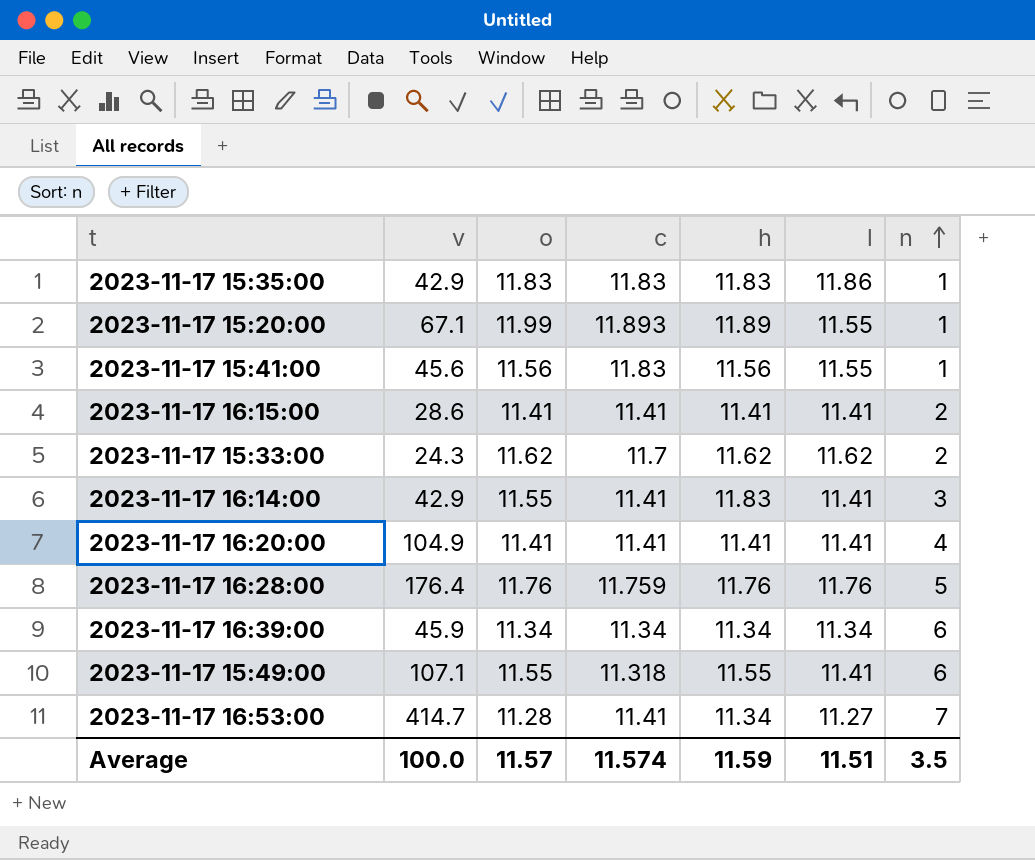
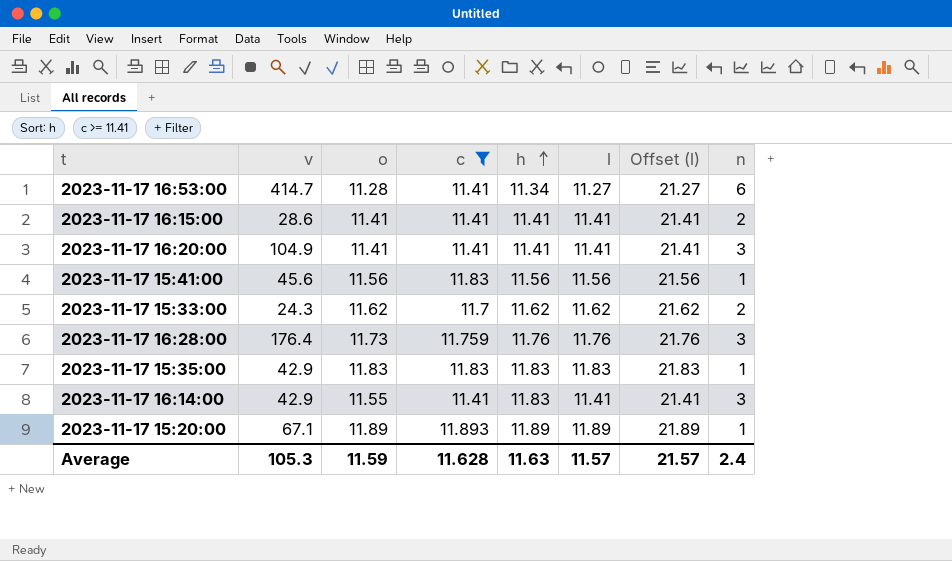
filter: none -> c >= 11.41
row order: n ascending -> h ascending
column Offset (l) | formula: none -> [l] + 10
2023-11-17 16:53:00 | n: 7 -> 6
2023-11-17 16:20:00 | n: 4 -> 3
2023-11-17 15:41:00 | l: 11.55 -> 11.56
2023-11-17 16:28:00 | o: 11.76 -> 11.73
2023-11-17 16:28:00 | n: 5 -> 3
2023-11-17 15:35:00 | l: 11.86 -> 11.83
2023-11-17 15:20:00 | o: 11.99 -> 11.89
2023-11-17 15:20:00 | l: 11.55 -> 11.89
Average | v: 100.0 -> 105.3
Average | o: 11.57 -> 11.59
Average | c: 11.574 -> 11.628
Average | h: 11.59 -> 11.63
Average | l: 11.51 -> 11.57
Average | n: 3.5 -> 2.4

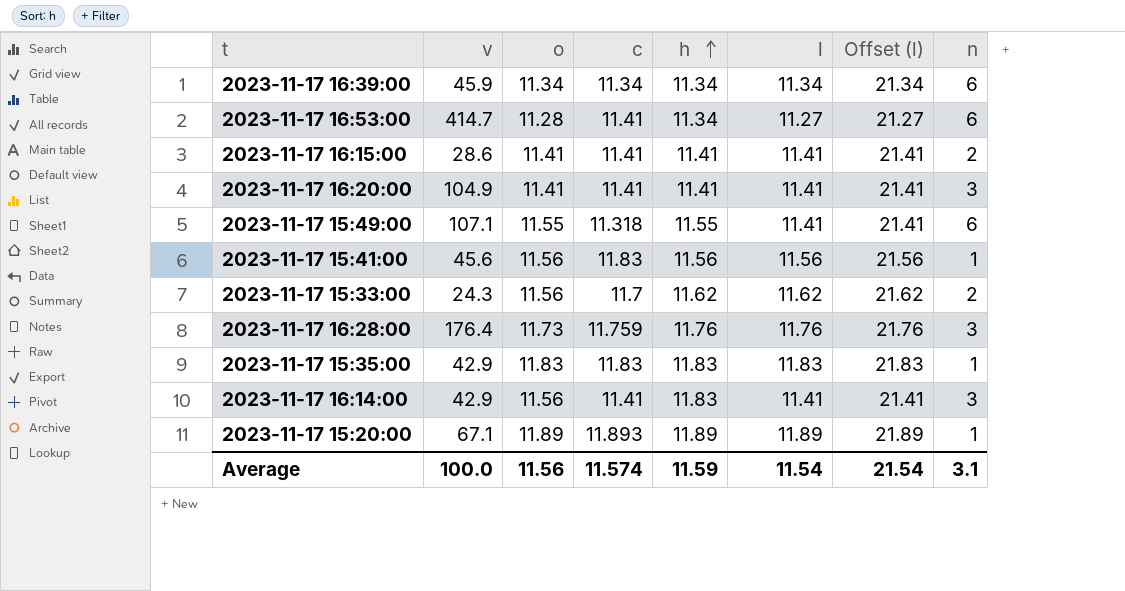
filter: c >= 11.41 -> none
2023-11-17 15:33:00 | o: 11.62 -> 11.56
2023-11-17 16:14:00 | o: 11.55 -> 11.56
Average | v: 105.3 -> 100.0
Average | o: 11.59 -> 11.56
Average | c: 11.628 -> 11.574
Average | h: 11.63 -> 11.59
Average | l: 11.57 -> 11.54
Average | Offset (l): 21.57 -> 21.54
Average | n: 2.4 -> 3.1

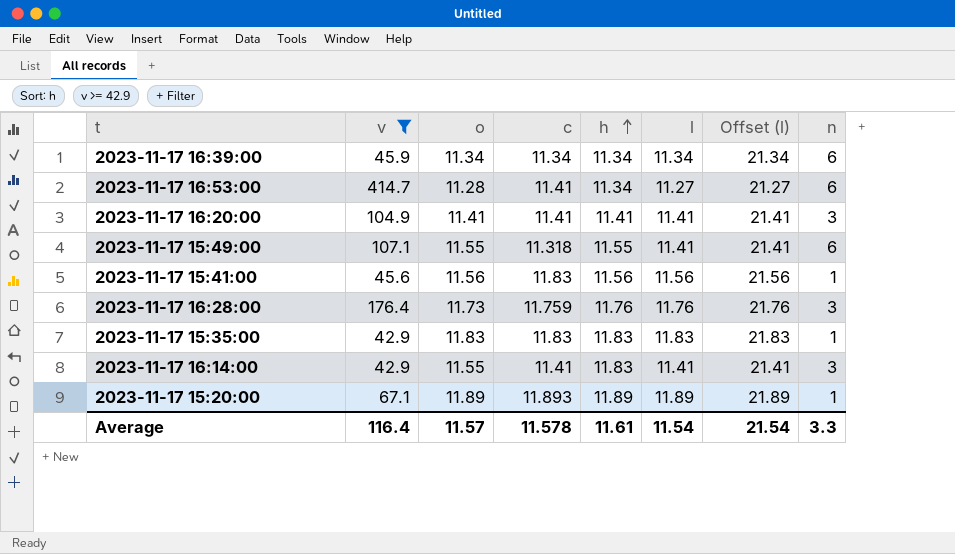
filter: none -> v >= 42.9
2023-11-17 16:14:00 | o: 11.56 -> 11.55
Average | v: 100.0 -> 116.4
Average | o: 11.56 -> 11.57
Average | c: 11.574 -> 11.578
Average | h: 11.59 -> 11.61
Average | n: 3.1 -> 3.3

